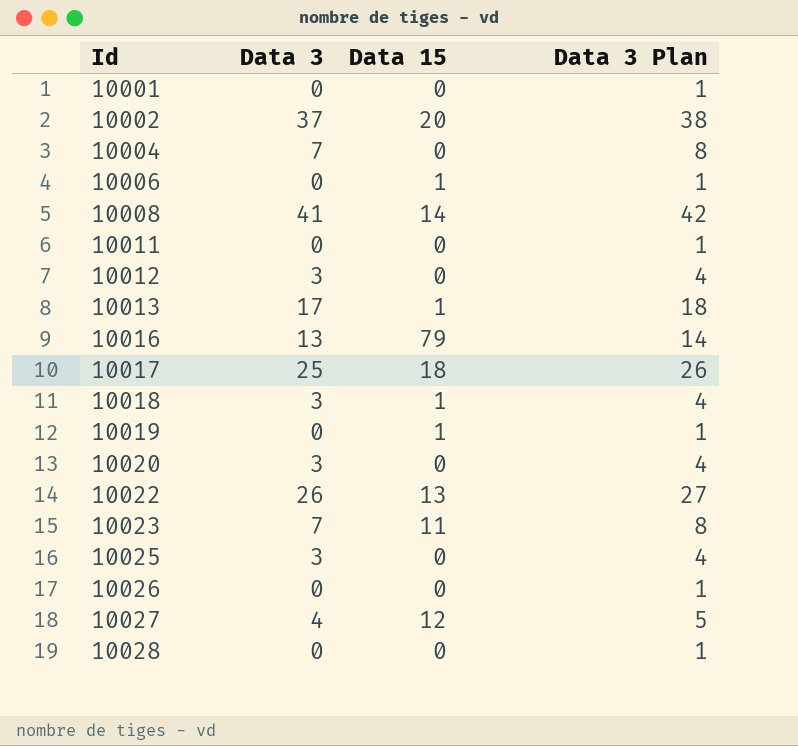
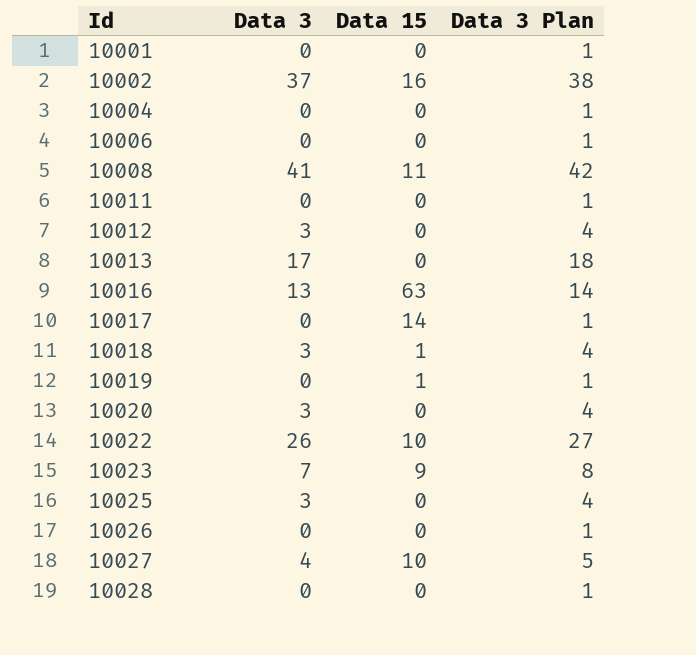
10002 | Data 15: 20 -> 16
10004 | Data 3: 7 -> 0
10004 | Data 3 Plan: 8 -> 1
10006 | Data 15: 1 -> 0
10008 | Data 15: 14 -> 11
10013 | Data 15: 1 -> 0
10016 | Data 15: 79 -> 63
10017 | Data 3: 25 -> 0
10017 | Data 15: 18 -> 14
10017 | Data 3 Plan: 26 -> 1
10022 | Data 15: 13 -> 10
10023 | Data 15: 11 -> 9
10027 | Data 15: 12 -> 10

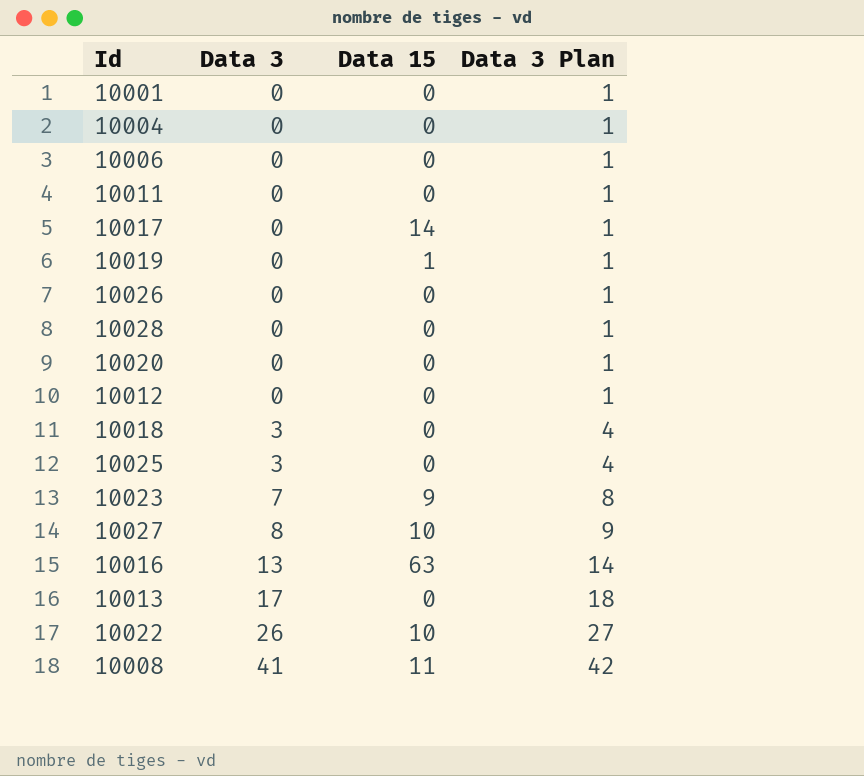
row order: Id ascending -> Data 3 ascending
row 10002: 37 | 16 | 38 -> none
10020 | Data 3: 3 -> 0
10020 | Data 3 Plan: 4 -> 1
10012 | Data 3: 3 -> 0
10012 | Data 3 Plan: 4 -> 1
10018 | Data 15: 1 -> 0
10027 | Data 3: 4 -> 8
10027 | Data 3 Plan: 5 -> 9

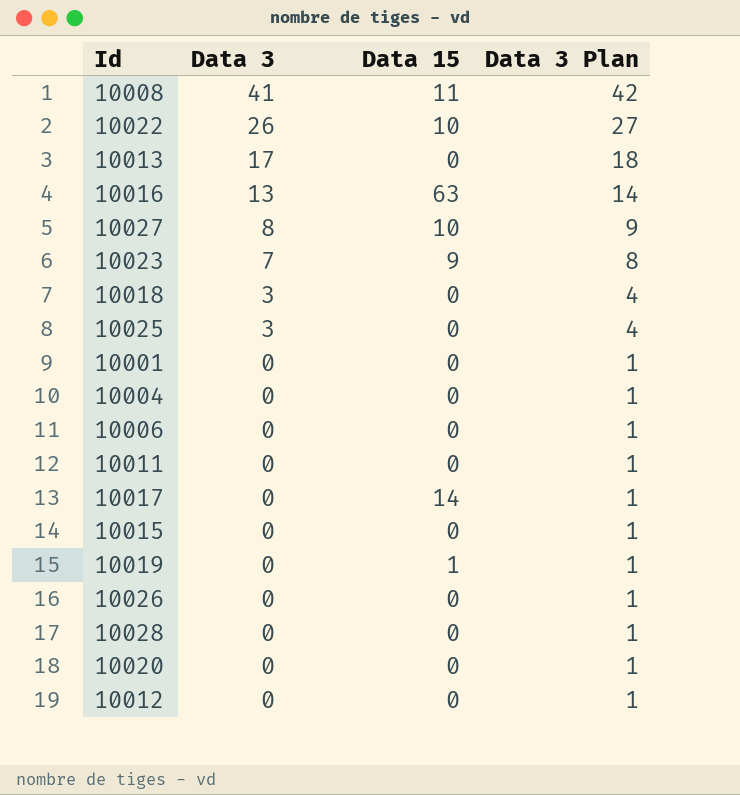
row order: Data 3 ascending -> Data 3 descending
row 10015: none -> 0 | 0 | 1

